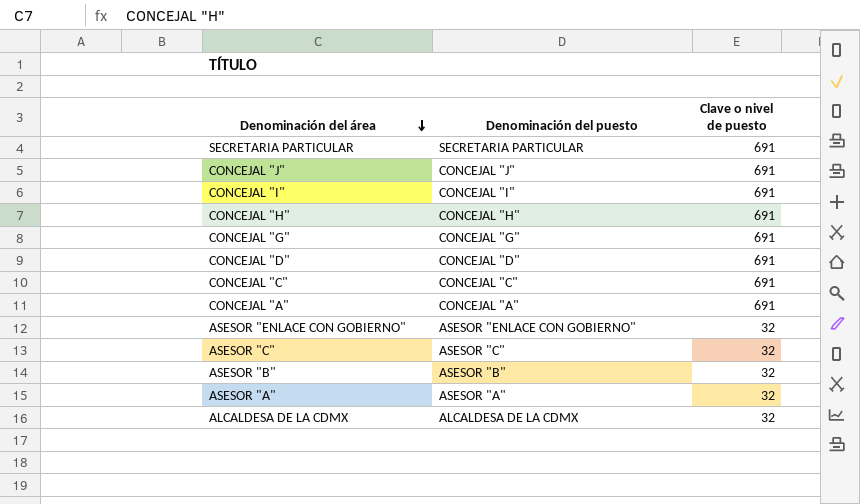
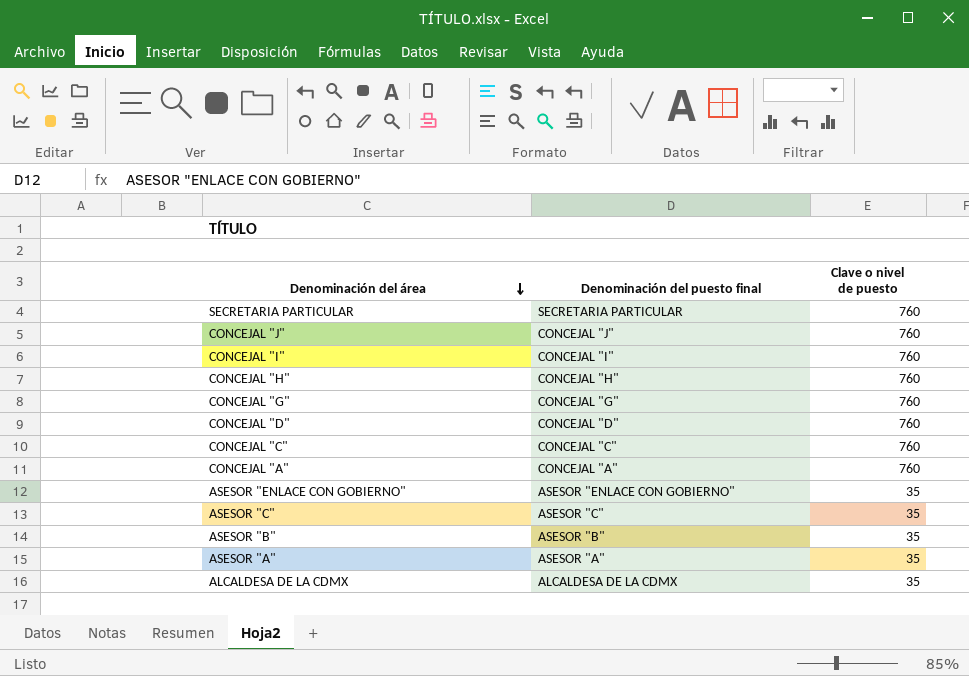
column name: Denominación del puesto -> Denominación del puesto final
SECRETARIA PARTICULAR | Clave o nivel de puesto: 691 -> 760
CONCEJAL "J" | Clave o nivel de puesto: 691 -> 760
CONCEJAL "I" | Clave o nivel de puesto: 691 -> 760
CONCEJAL "H" | Clave o nivel de puesto: 691 -> 760
CONCEJAL "G" | Clave o nivel de puesto: 691 -> 760
CONCEJAL "D" | Clave o nivel de puesto: 691 -> 760
CONCEJAL "C" | Clave o nivel de puesto: 691 -> 760
CONCEJAL "A" | Clave o nivel de puesto: 691 -> 760
ASESOR "ENLACE CON GOBIERNO" | Clave o nivel de puesto: 32 -> 35
ASESOR "C" | Clave o nivel de puesto: 32 -> 35
ASESOR "B" | Clave o nivel de puesto: 32 -> 35
ASESOR "A" | Clave o nivel de puesto: 32 -> 35
ALCALDESA DE LA CDMX | Clave o nivel de puesto: 32 -> 35

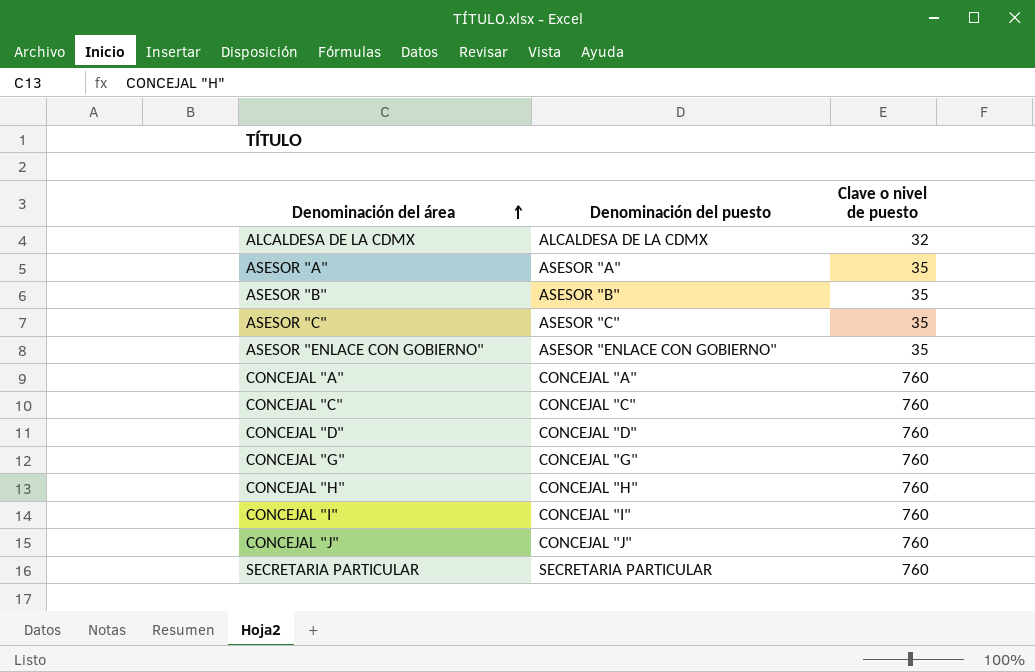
row order: Denominación del área descending -> Denominación del área ascending
column name: Denominación del puesto final -> Denominación del puesto
ALCALDESA DE LA CDMX | Clave o nivel de puesto: 35 -> 32

